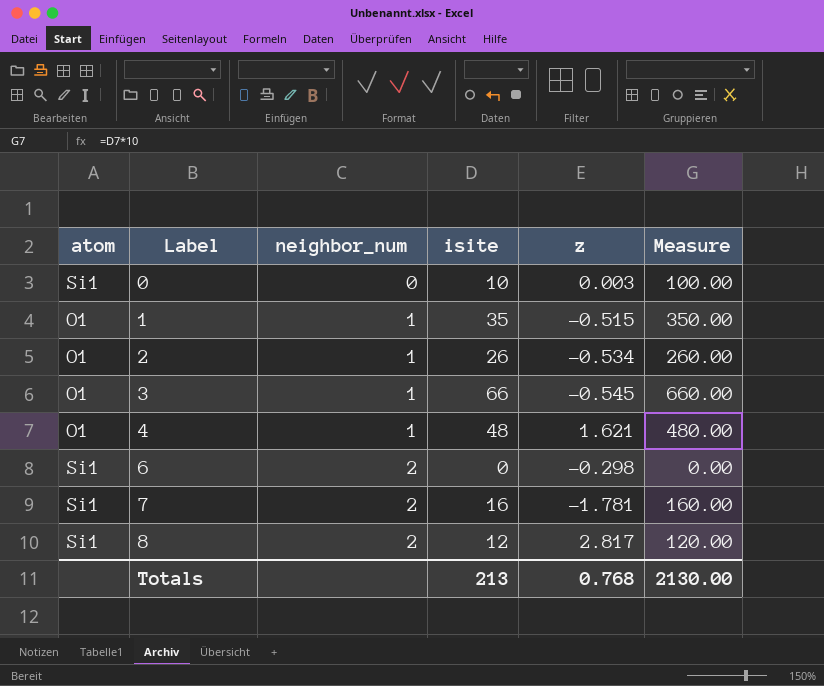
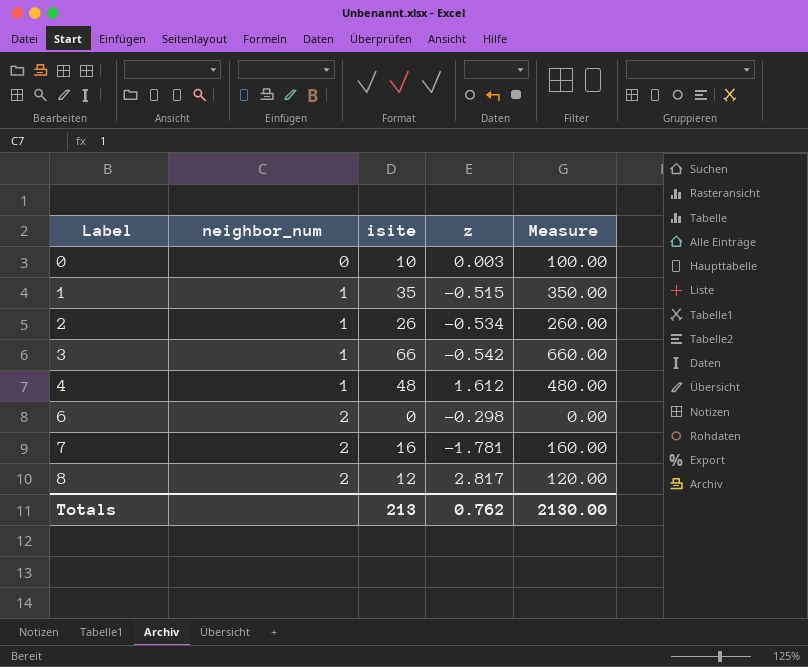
column atom | position: 1 -> none
3 | z: -0.545 -> -0.542
4 | z: 1.621 -> 1.612
Totals | z: 0.768 -> 0.762

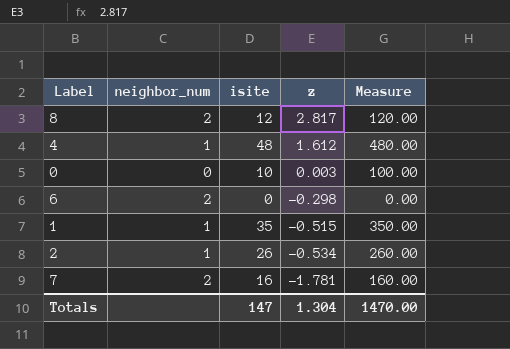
row order: Label ascending -> z descending
row 3: 1 | 66 | -0.542 | 660.00 -> none
Totals | isite: 213 -> 147
Totals | z: 0.762 -> 1.304
Totals | Measure: 2130.00 -> 1470.00

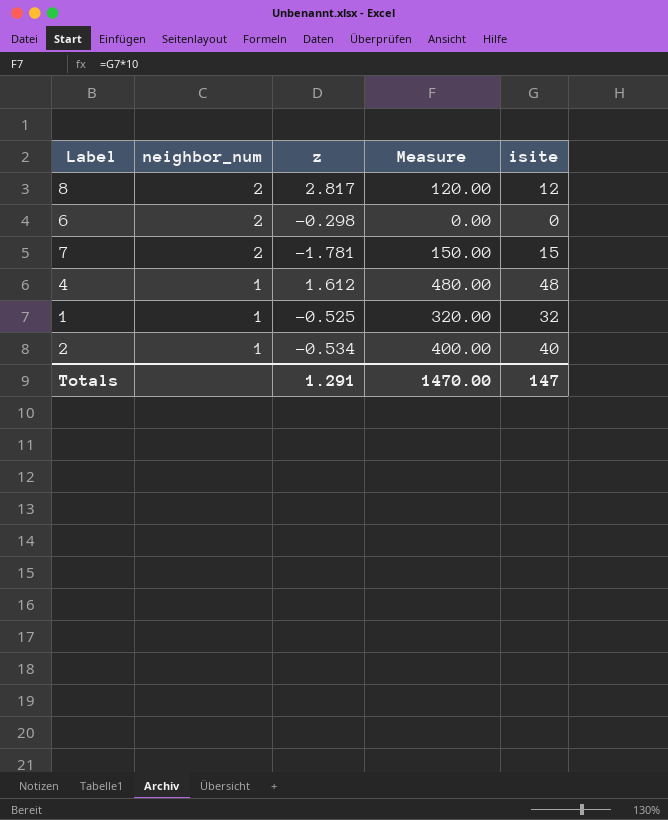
row order: z descending -> neighbor_num descending
column isite | position: 3 -> 5
row 0: 0 | 10 | 0.003 | 100.00 -> none
7 | Measure: 160.00 -> 150.00
7 | isite: 16 -> 15
1 | z: -0.515 -> -0.525
1 | Measure: 350.00 -> 320.00
1 | isite: 35 -> 32
2 | Measure: 260.00 -> 400.00
2 | isite: 26 -> 40
Totals | z: 1.304 -> 1.291

